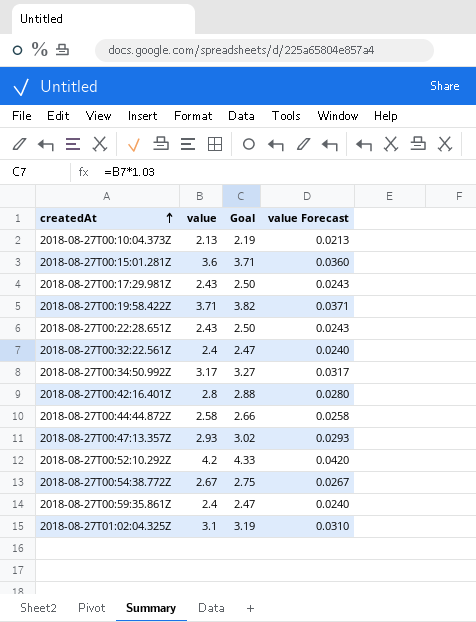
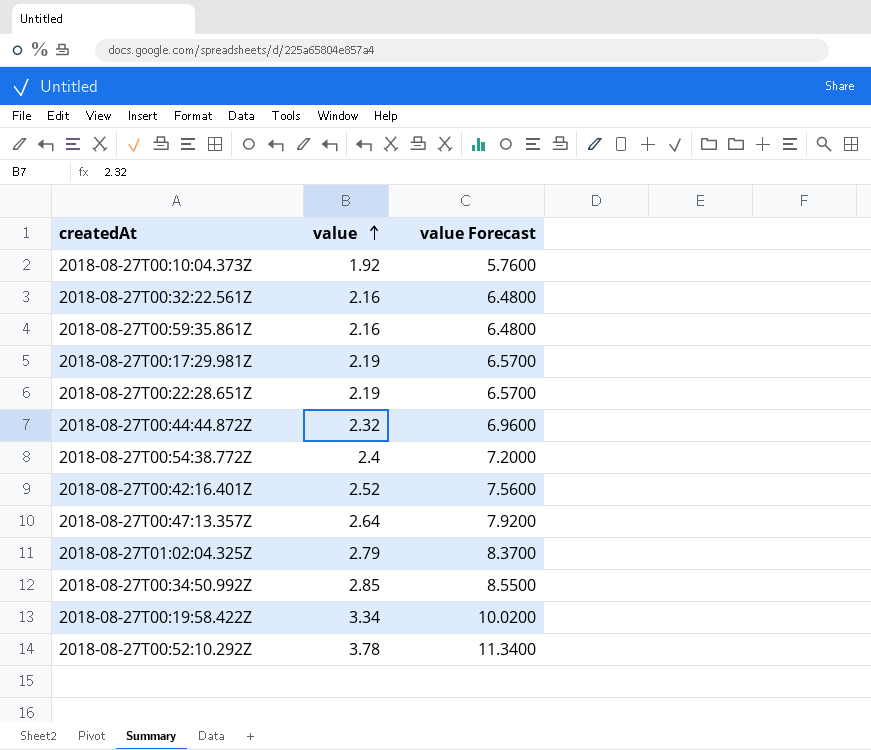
row order: createdAt ascending -> value ascending
column Goal | formula: [value] * 1.03 -> none
column value Forecast | formula: [value] * 0.01 -> [value] * 3
row 2018-08-27T00:15:01.281Z: 3.6 | 3.71 | 0.0360 -> none
2018-08-27T00:10:04.373Z | value: 2.13 -> 1.92
2018-08-27T00:32:22.561Z | value: 2.4 -> 2.16
2018-08-27T00:59:35.861Z | value: 2.4 -> 2.16
2018-08-27T00:17:29.981Z | value: 2.43 -> 2.19
2018-08-27T00:22:28.651Z | value: 2.43 -> 2.19
2018-08-27T00:44:44.872Z | value: 2.58 -> 2.32
2018-08-27T00:54:38.772Z | value: 2.67 -> 2.4
2018-08-27T00:42:16.401Z | value: 2.8 -> 2.52
2018-08-27T00:47:13.357Z | value: 2.93 -> 2.64
2018-08-27T01:02:04.325Z | value: 3.1 -> 2.79
2018-08-27T00:34:50.992Z | value: 3.17 -> 2.85
2018-08-27T00:19:58.422Z | value: 3.71 -> 3.34
2018-08-27T00:52:10.292Z | value: 4.2 -> 3.78

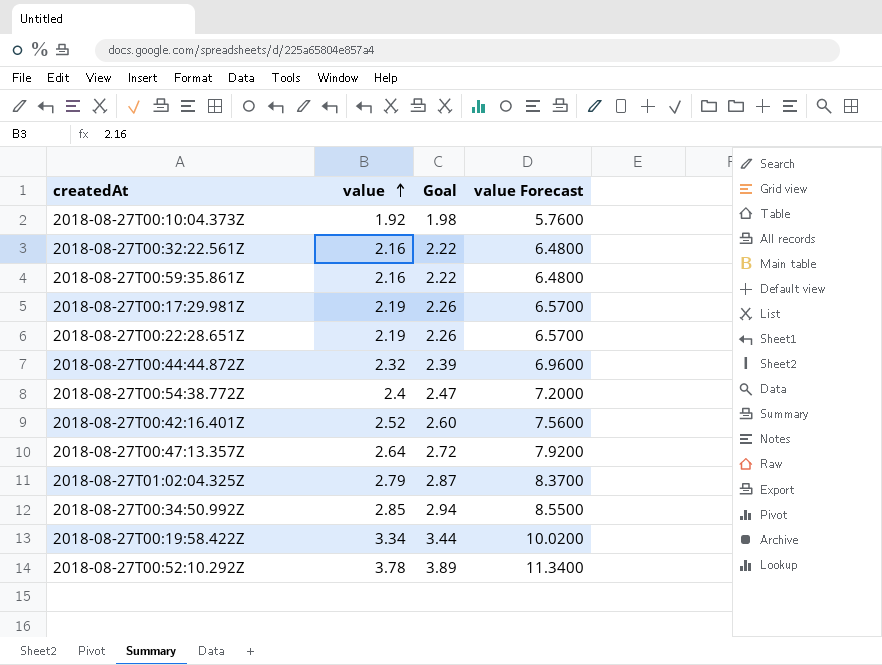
column Goal | formula: none -> [value] * 1.03

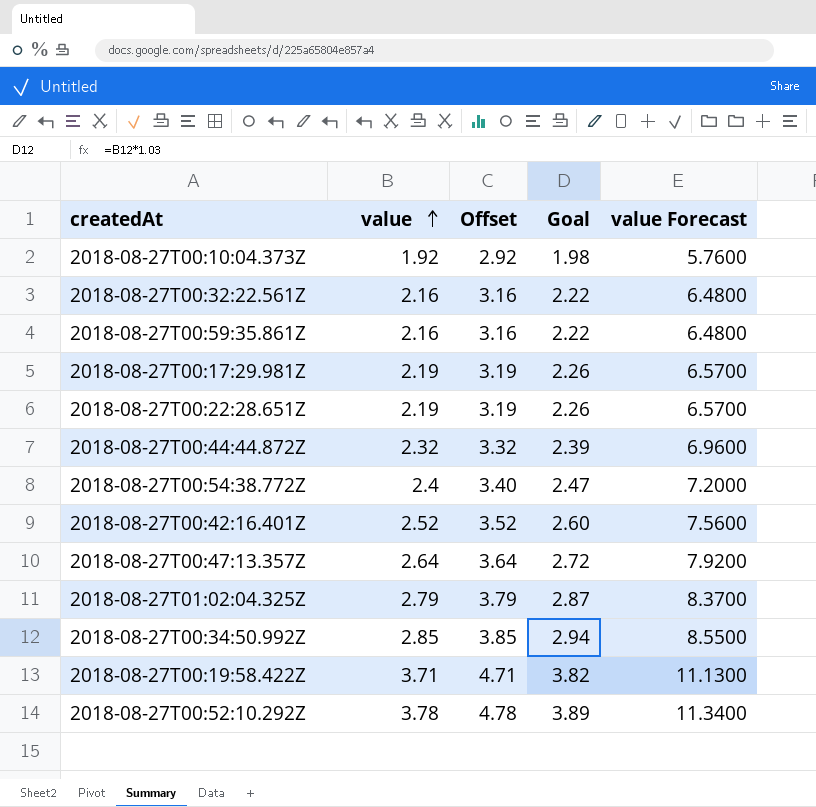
column Offset | formula: none -> [value] + 1
2018-08-27T00:19:58.422Z | value: 3.34 -> 3.71
2018-08-27T00:19:58.422Z | Goal: 3.44 -> 3.82
2018-08-27T00:19:58.422Z | value Forecast: 10.0200 -> 11.1300

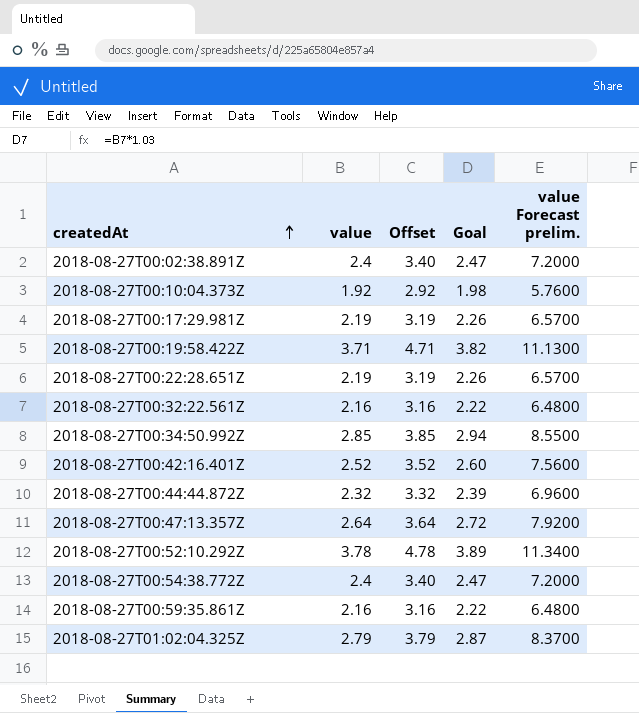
row order: value ascending -> createdAt ascending
column name: value Forecast -> value Forecast prelim.
row 2018-08-27T00:02:38.891Z: none -> 2.4 | 3.40 | 2.47 | 7.2000

